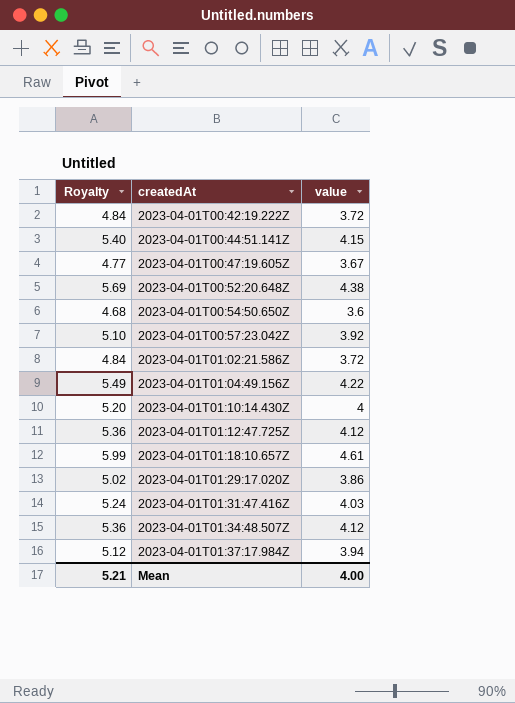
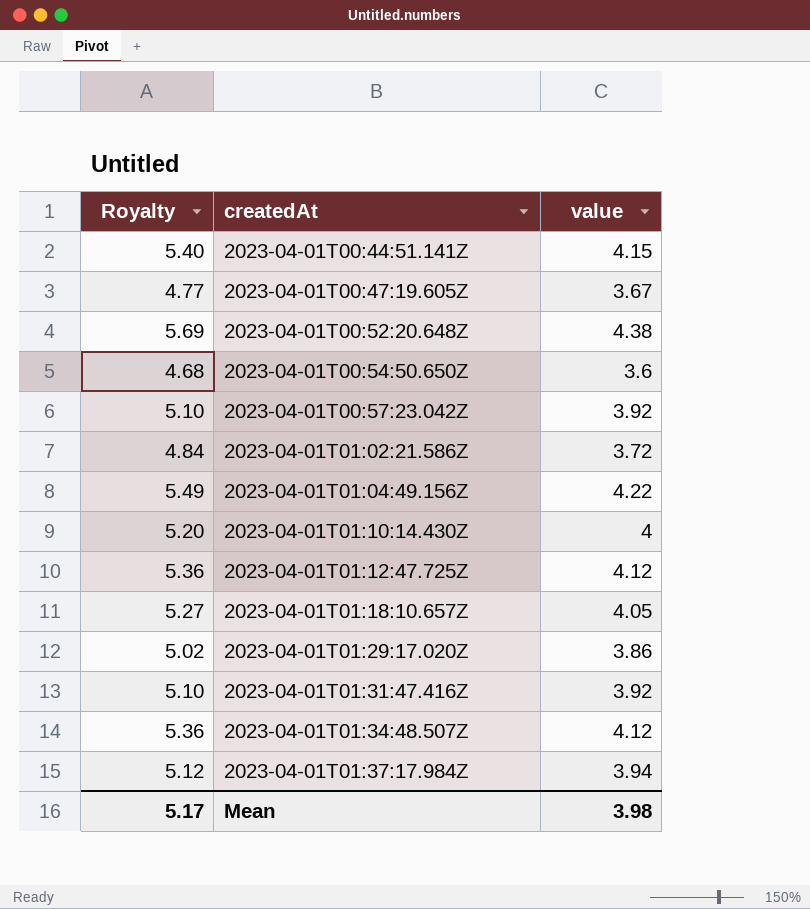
row 2023-04-01T00:42:19.222Z: 4.84 | 3.72 -> none
2023-04-01T01:18:10.657Z | Royalty: 5.99 -> 5.27
2023-04-01T01:18:10.657Z | value: 4.61 -> 4.05
2023-04-01T01:31:47.416Z | Royalty: 5.24 -> 5.10
2023-04-01T01:31:47.416Z | value: 4.03 -> 3.92
Mean | Royalty: 5.21 -> 5.17
Mean | value: 4.00 -> 3.98

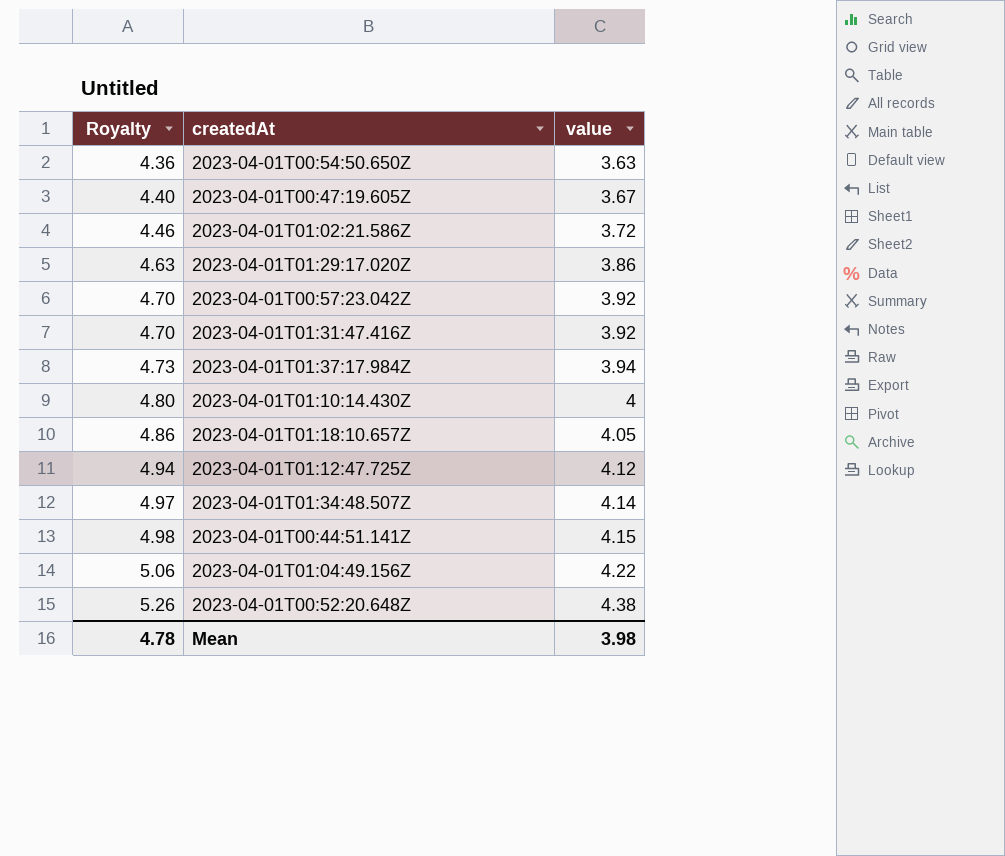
row order: createdAt ascending -> Royalty ascending
column Royalty | formula: [value] * 1.3 -> [value] * 1.2
2023-04-01T00:54:50.650Z | value: 3.6 -> 3.63
2023-04-01T01:34:48.507Z | value: 4.12 -> 4.14
Mean | Royalty: 5.17 -> 4.78

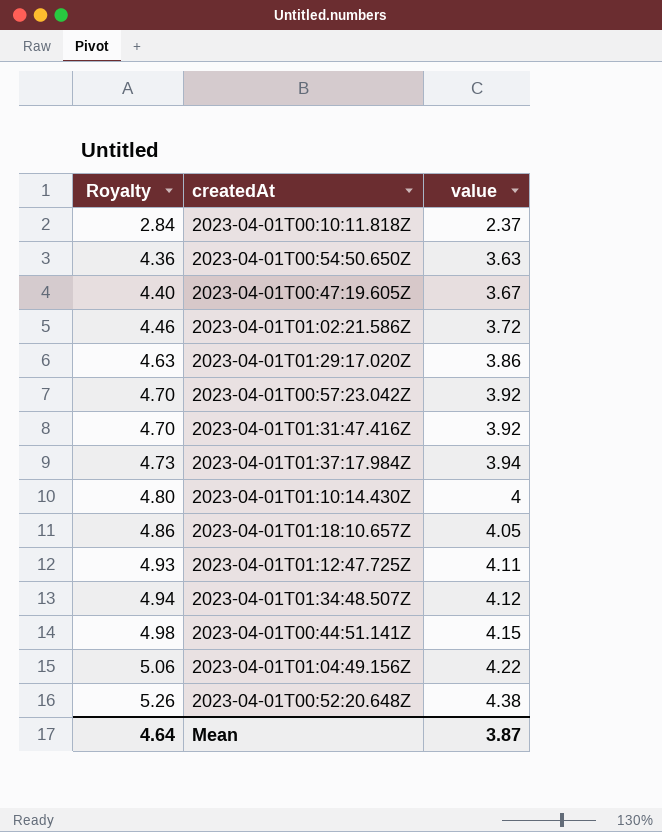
row 2023-04-01T00:10:11.818Z: none -> 2.84 | 2.37
2023-04-01T01:12:47.725Z | Royalty: 4.94 -> 4.93
2023-04-01T01:12:47.725Z | value: 4.12 -> 4.11
2023-04-01T01:34:48.507Z | Royalty: 4.97 -> 4.94
2023-04-01T01:34:48.507Z | value: 4.14 -> 4.12
Mean | Royalty: 4.78 -> 4.64
Mean | value: 3.98 -> 3.87

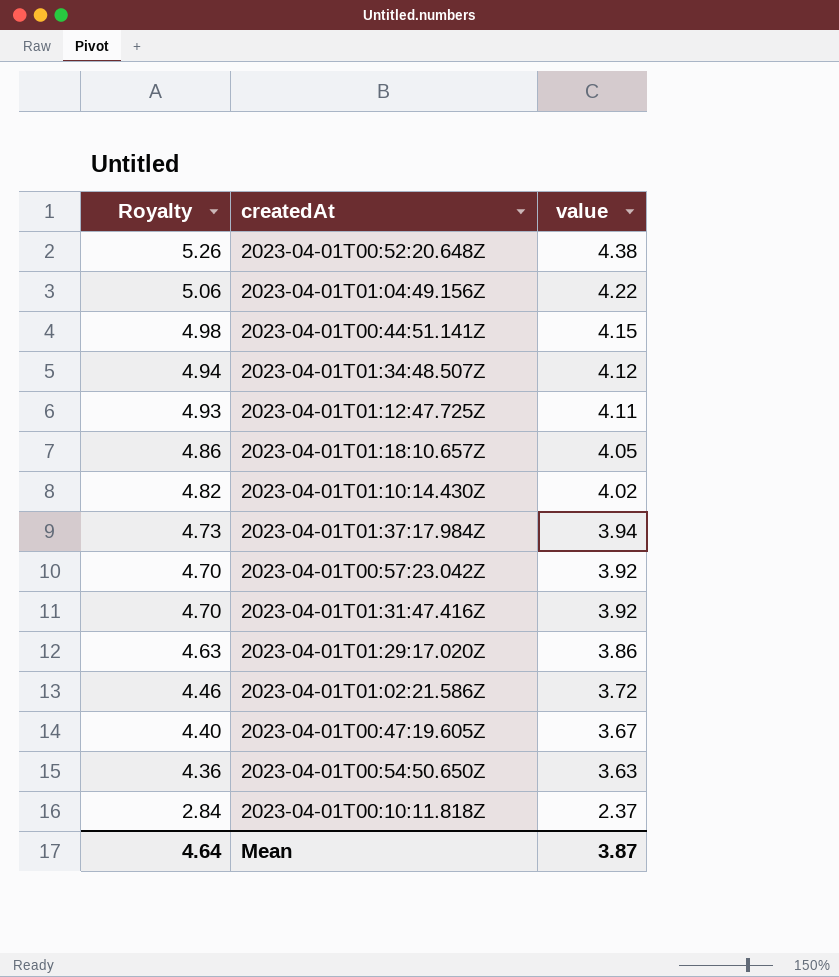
row order: Royalty ascending -> Royalty descending
2023-04-01T01:10:14.430Z | Royalty: 4.80 -> 4.82
2023-04-01T01:10:14.430Z | value: 4 -> 4.02

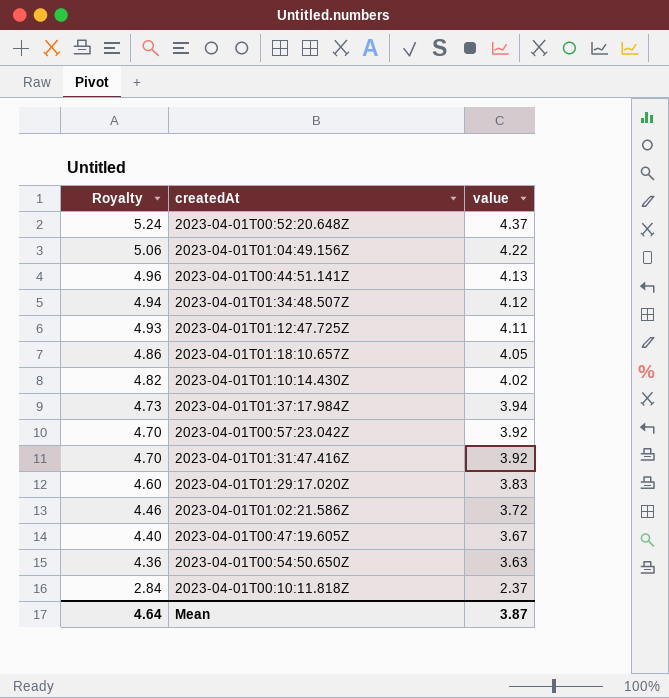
2023-04-01T00:52:20.648Z | Royalty: 5.26 -> 5.24
2023-04-01T00:52:20.648Z | value: 4.38 -> 4.37
2023-04-01T00:44:51.141Z | Royalty: 4.98 -> 4.96
2023-04-01T00:44:51.141Z | value: 4.15 -> 4.13
2023-04-01T01:29:17.020Z | Royalty: 4.63 -> 4.60
2023-04-01T01:29:17.020Z | value: 3.86 -> 3.83

